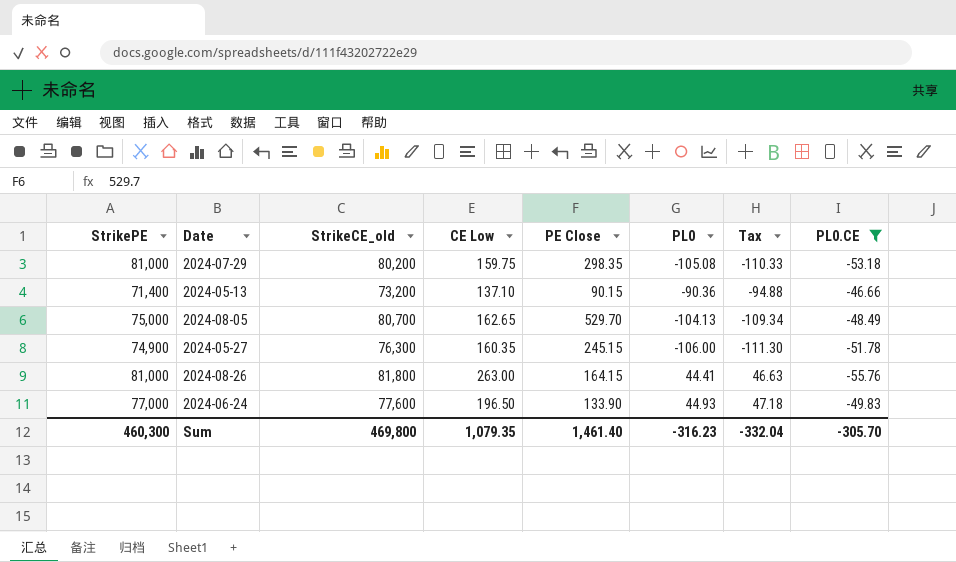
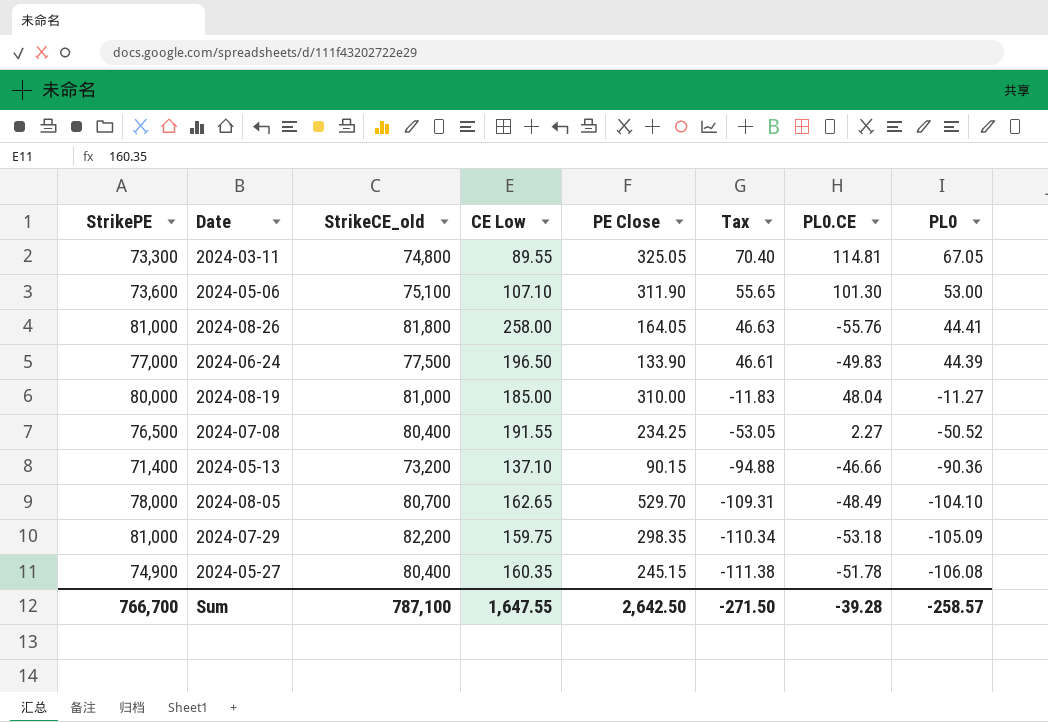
filter: PL0.CE <= -46.66 -> none
row order: none -> Tax descending
column PL0 | position: 6 -> 8
2024-08-26 | CE Low: 263.00 -> 258.00
2024-08-26 | PE Close: 164.15 -> 164.05
2024-06-24 | StrikeCE_old: 77,600 -> 77,500
2024-06-24 | Tax: 47.18 -> 46.61
2024-06-24 | PL0: 44.93 -> 44.39
2024-08-05 | StrikePE: 75,000 -> 78,000
2024-08-05 | Tax: -109.34 -> -109.31
2024-08-05 | PL0: -104.13 -> -104.10
2024-07-29 | StrikeCE_old: 80,200 -> 82,200
2024-07-29 | Tax: -110.33 -> -110.34
2024-07-29 | PL0: -105.08 -> -105.09
2024-05-27 | StrikeCE_old: 76,300 -> 80,400
2024-05-27 | Tax: -111.30 -> -111.38
2024-05-27 | PL0: -106.00 -> -106.08
Sum | StrikePE: 460,300 -> 766,700
Sum | StrikeCE_old: 469,800 -> 787,100
Sum | CE Low: 1,079.35 -> 1,647.55
Sum | PE Close: 1,461.40 -> 2,642.50
Sum | Tax: -332.04 -> -271.50
Sum | PL0.CE: -305.70 -> -39.28
Sum | PL0: -316.23 -> -258.57

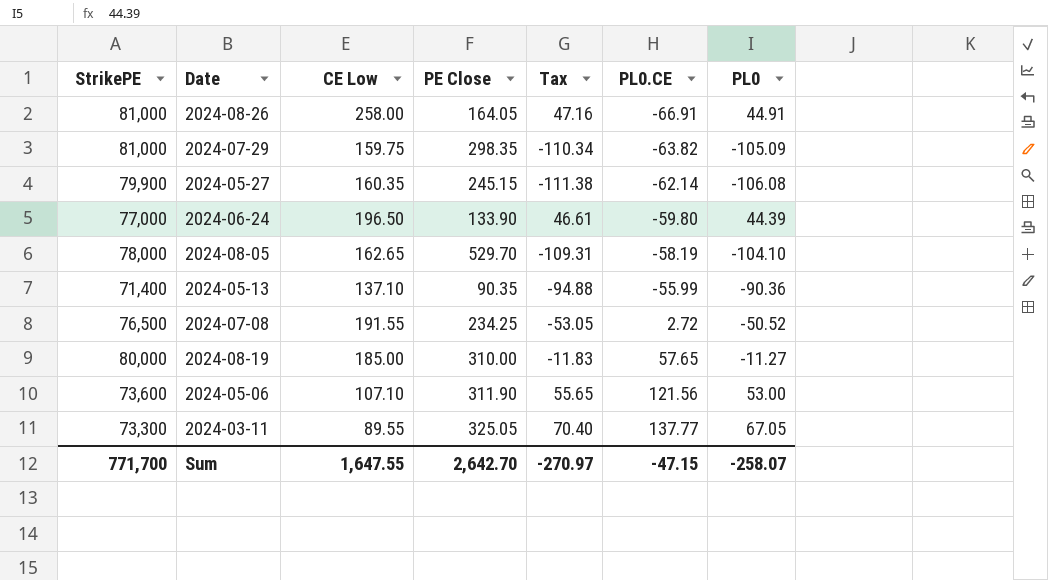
row order: Tax descending -> PL0.CE ascending
column StrikeCE_old | position: 3 -> none
2024-08-26 | Tax: 46.63 -> 47.16
2024-08-26 | PL0.CE: -55.76 -> -66.91
2024-08-26 | PL0: 44.41 -> 44.91
2024-07-29 | PL0.CE: -53.18 -> -63.82
2024-05-27 | StrikePE: 74,900 -> 79,900
2024-05-27 | PL0.CE: -51.78 -> -62.14
2024-06-24 | PL0.CE: -49.83 -> -59.80
2024-08-05 | PL0.CE: -48.49 -> -58.19
2024-05-13 | PE Close: 90.15 -> 90.35
2024-05-13 | PL0.CE: -46.66 -> -55.99
2024-07-08 | PL0.CE: 2.27 -> 2.72
2024-08-19 | PL0.CE: 48.04 -> 57.65
2024-05-06 | PL0.CE: 101.30 -> 121.56
2024-03-11 | PL0.CE: 114.81 -> 137.77
Sum | StrikePE: 766,700 -> 771,700
Sum | PE Close: 2,642.50 -> 2,642.70
Sum | Tax: -271.50 -> -270.97
Sum | PL0.CE: -39.28 -> -47.15
Sum | PL0: -258.57 -> -258.07

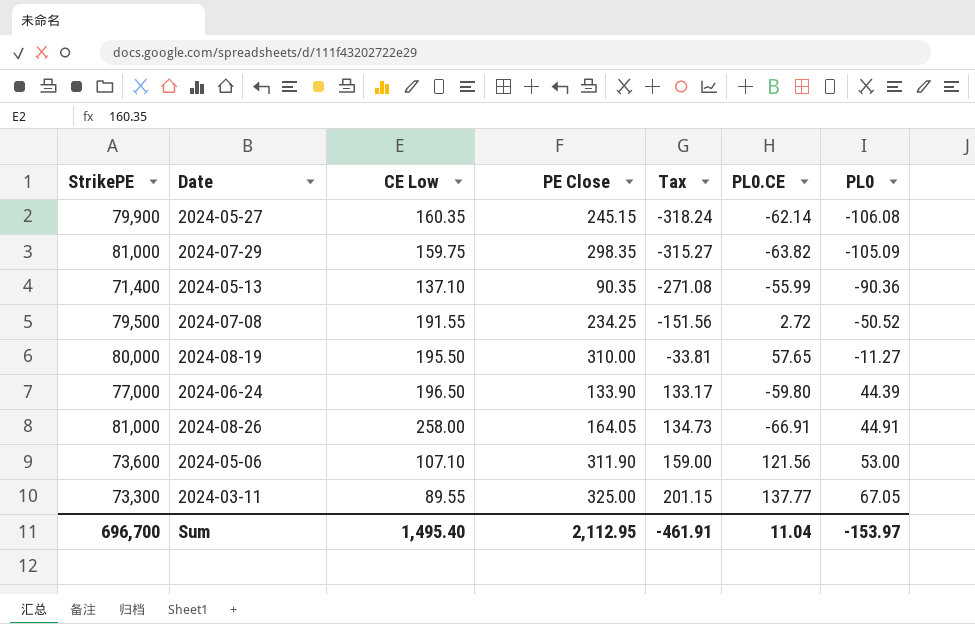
row order: PL0.CE ascending -> Tax ascending
column Tax | formula: [PL0] * 1.05 -> [PL0] * 3
row 2024-08-05: 78,000 | 162.65 | 529.70 | -109.31 | -58.19 | -104.10 -> none
2024-07-08 | StrikePE: 76,500 -> 79,500
2024-08-19 | CE Low: 185.00 -> 195.50
2024-03-11 | PE Close: 325.05 -> 325.00
Sum | StrikePE: 771,700 -> 696,700
Sum | CE Low: 1,647.55 -> 1,495.40
Sum | PE Close: 2,642.70 -> 2,112.95
Sum | Tax: -270.97 -> -461.91
Sum | PL0.CE: -47.15 -> 11.04
Sum | PL0: -258.07 -> -153.97

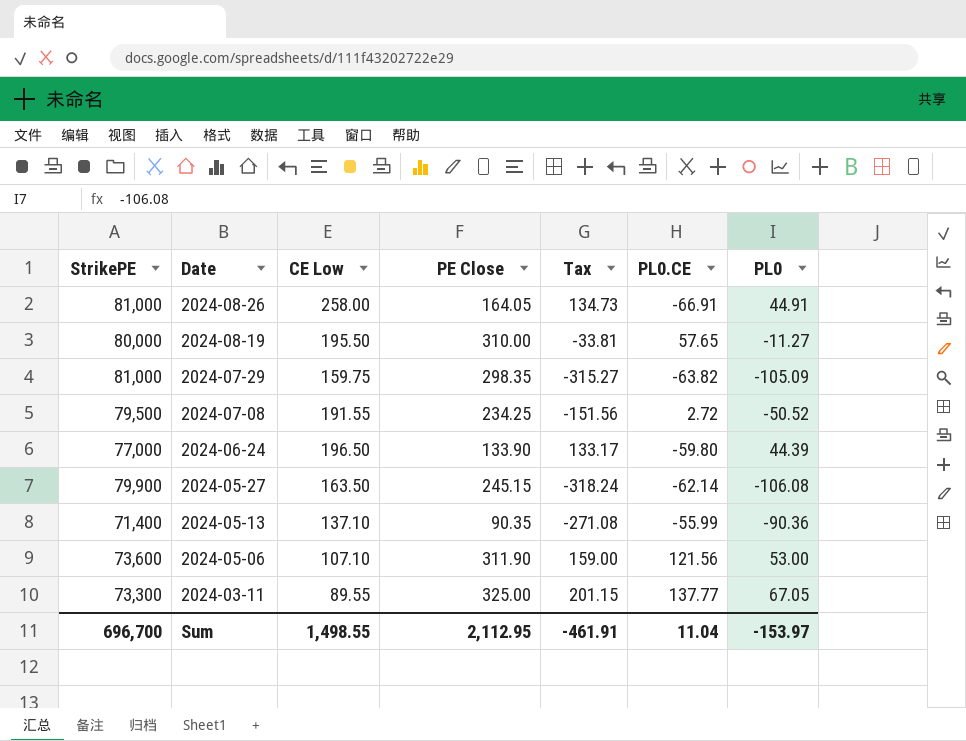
row order: Tax ascending -> Date descending
2024-05-27 | CE Low: 160.35 -> 163.50
Sum | CE Low: 1,495.40 -> 1,498.55

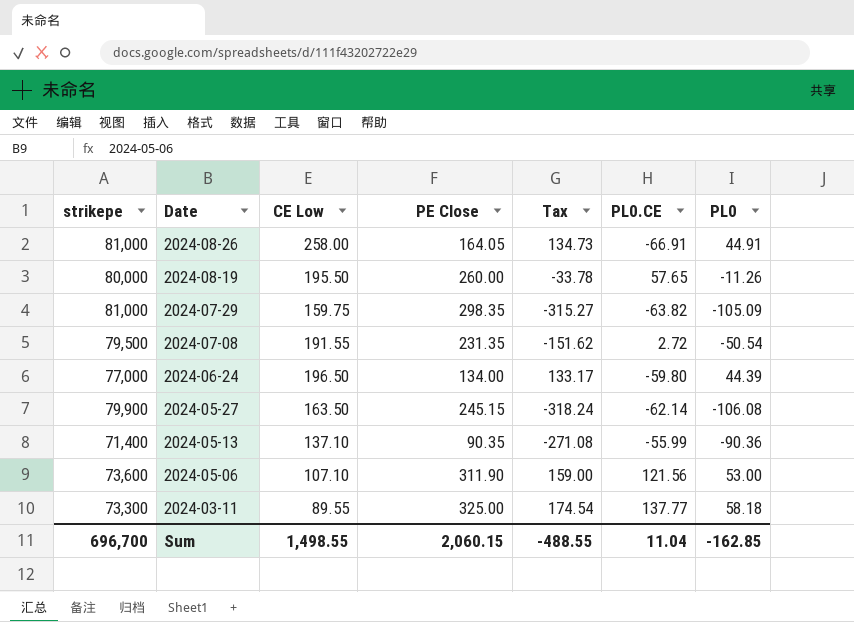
column name: StrikePE -> strikepe
2024-08-19 | PE Close: 310.00 -> 260.00
2024-08-19 | Tax: -33.81 -> -33.78
2024-08-19 | PL0: -11.27 -> -11.26
2024-07-08 | PE Close: 234.25 -> 231.35
2024-07-08 | Tax: -151.56 -> -151.62
2024-07-08 | PL0: -50.52 -> -50.54
2024-06-24 | PE Close: 133.90 -> 134.00
2024-03-11 | Tax: 201.15 -> 174.54
2024-03-11 | PL0: 67.05 -> 58.18
Sum | PE Close: 2,112.95 -> 2,060.15
Sum | Tax: -461.91 -> -488.55
Sum | PL0: -153.97 -> -162.85

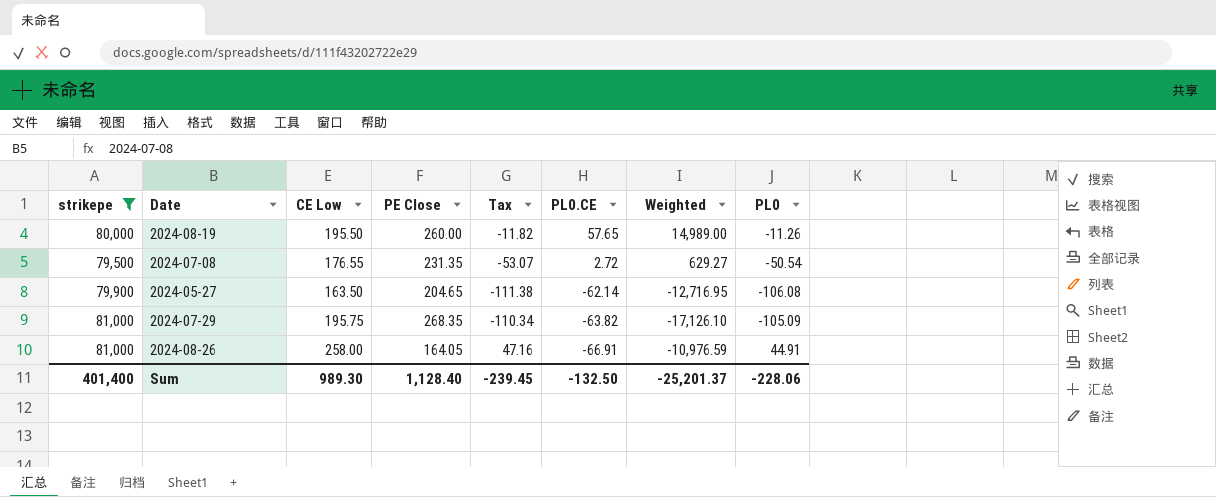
filter: none -> strikepe >= 79,500
row order: Date descending -> PL0.CE descending
column Tax | formula: [PL0] * 3 -> [PL0] * 1.05
column Weighted | formula: none -> [PE Close] * [PL0.CE]
2024-07-08 | CE Low: 191.55 -> 176.55
2024-05-27 | PE Close: 245.15 -> 204.65
2024-07-29 | CE Low: 159.75 -> 195.75
2024-07-29 | PE Close: 298.35 -> 268.35
Sum | strikepe: 696,700 -> 401,400
Sum | CE Low: 1,498.55 -> 989.30
Sum | PE Close: 2,060.15 -> 1,128.40
Sum | Tax: -488.55 -> -239.45
Sum | PL0.CE: 11.04 -> -132.50
Sum | PL0: -162.85 -> -228.06

